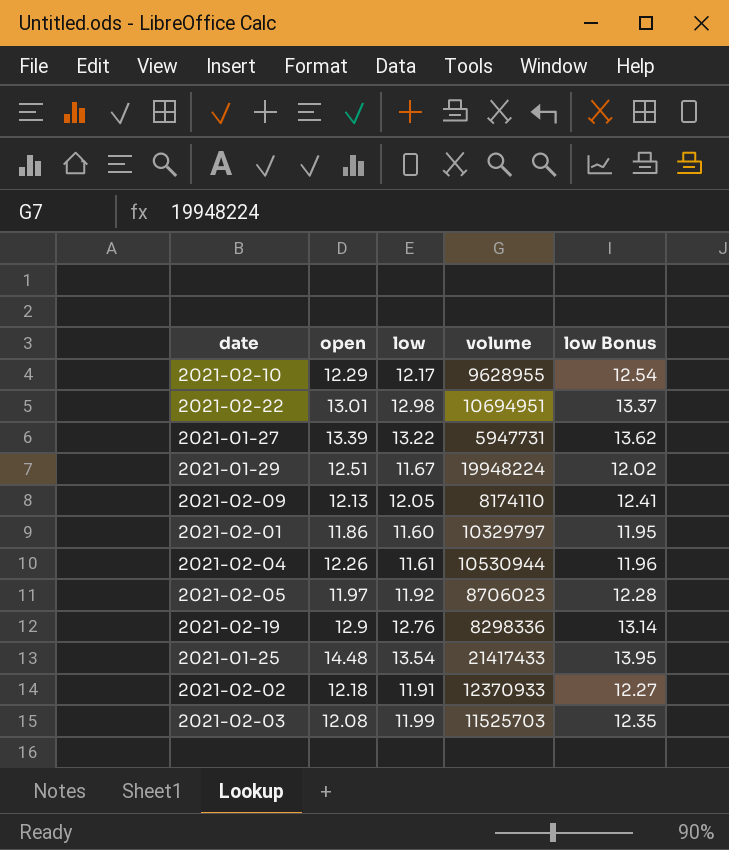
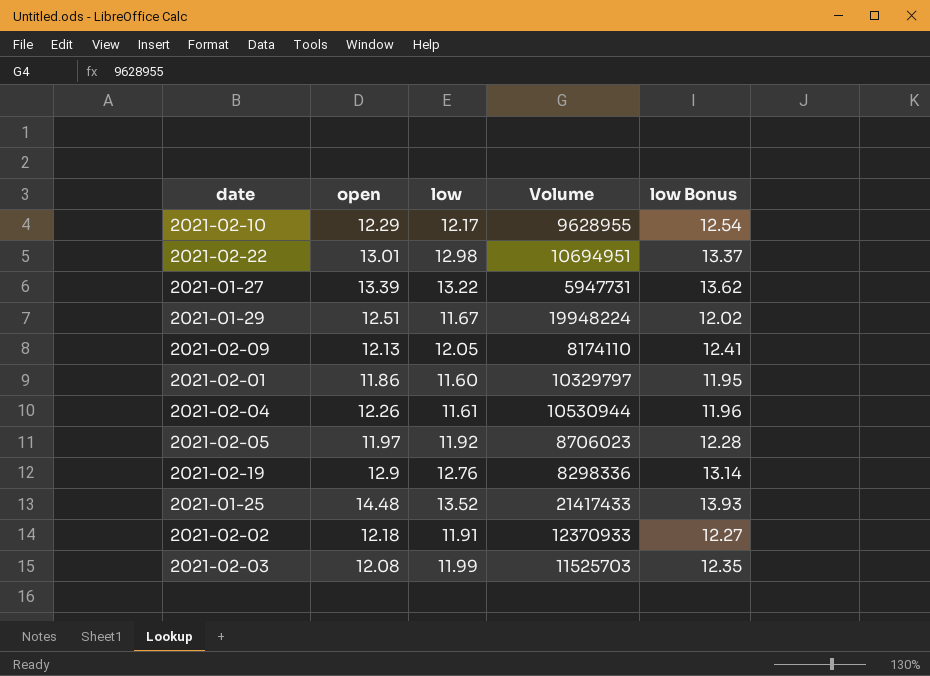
column name: volume -> Volume
2021-01-25 | low: 13.54 -> 13.52
2021-01-25 | low Bonus: 13.95 -> 13.93

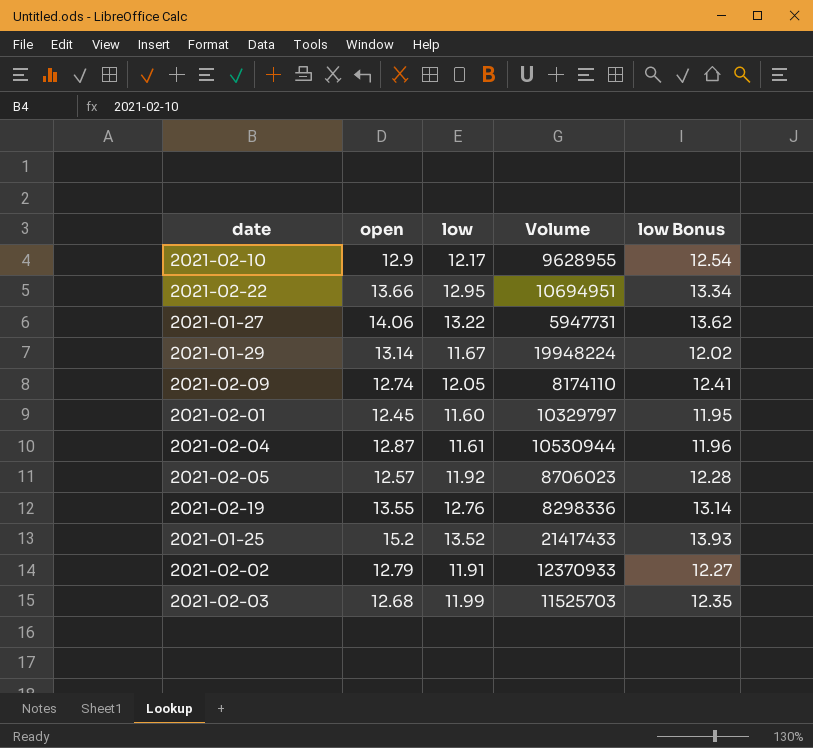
2021-02-10 | open: 12.29 -> 12.9
2021-02-22 | open: 13.01 -> 13.66
2021-02-22 | low: 12.98 -> 12.95
2021-02-22 | low Bonus: 13.37 -> 13.34
2021-01-27 | open: 13.39 -> 14.06
2021-01-29 | open: 12.51 -> 13.14
2021-02-09 | open: 12.13 -> 12.74
2021-02-01 | open: 11.86 -> 12.45
2021-02-04 | open: 12.26 -> 12.87
2021-02-05 | open: 11.97 -> 12.57
2021-02-19 | open: 12.9 -> 13.55
2021-01-25 | open: 14.48 -> 15.2
2021-02-02 | open: 12.18 -> 12.79
2021-02-03 | open: 12.08 -> 12.68

